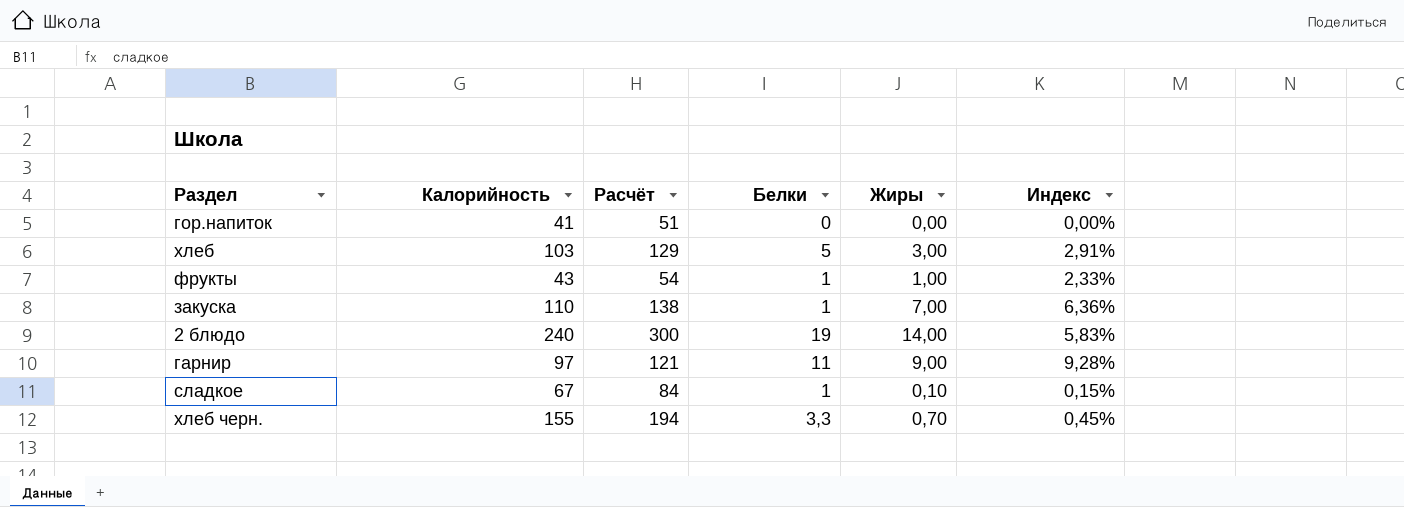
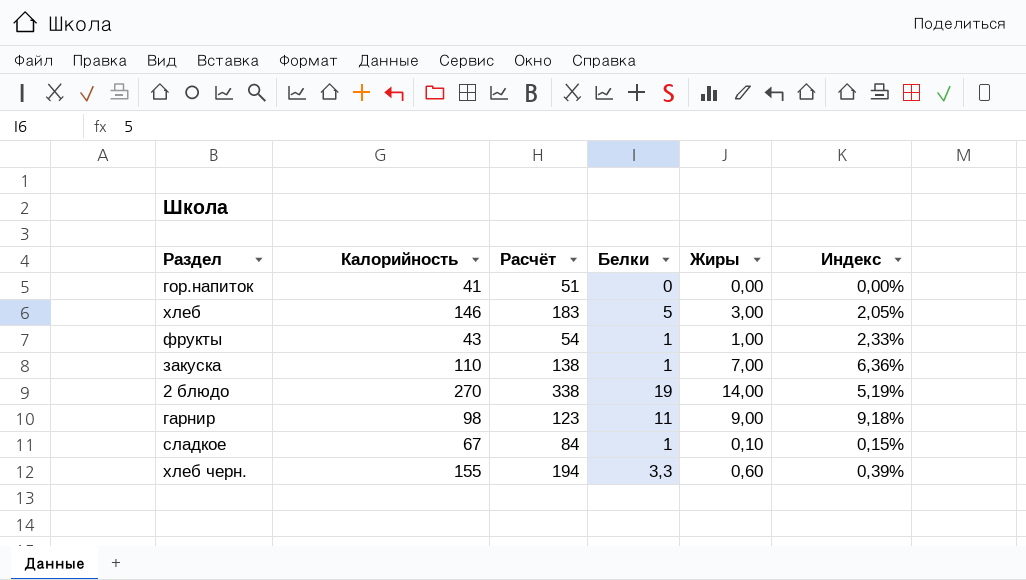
хлеб | Калорийность: 103 -> 146
хлеб | Расчёт: 129 -> 183
хлеб | Индекс: 2,91% -> 2,05%
2 блюдо | Калорийность: 240 -> 270
2 блюдо | Расчёт: 300 -> 338
2 блюдо | Индекс: 5,83% -> 5,19%
гарнир | Калорийность: 97 -> 98
гарнир | Расчёт: 121 -> 123
гарнир | Индекс: 9,28% -> 9,18%
хлеб черн. | Жиры: 0,70 -> 0,60
хлеб черн. | Индекс: 0,45% -> 0,39%

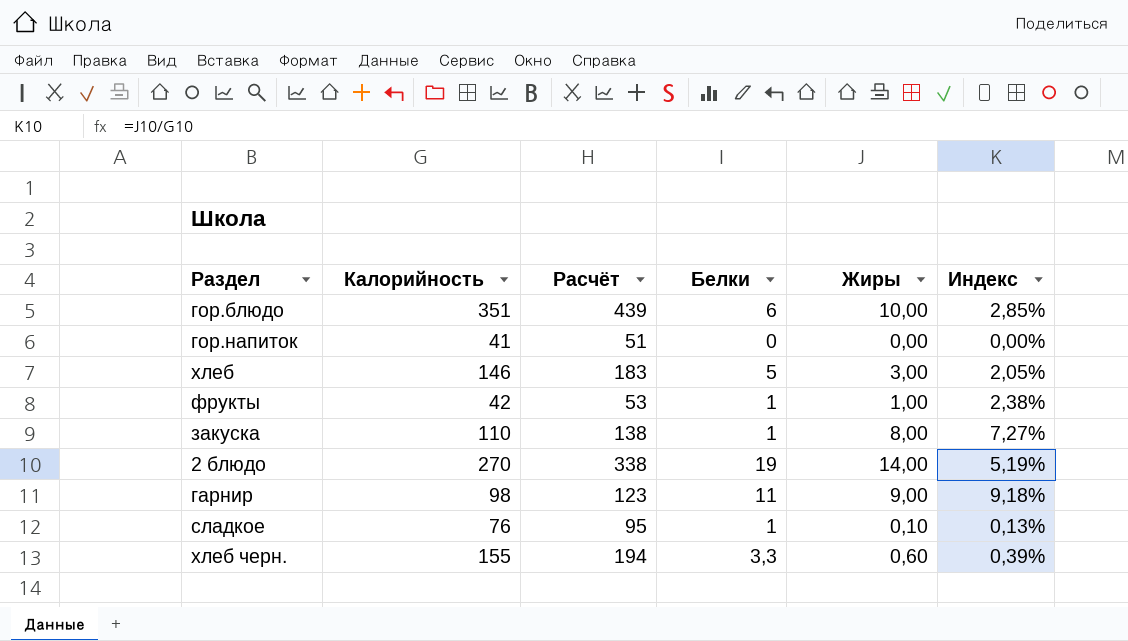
row гор.блюдо: none -> 351 | 439 | 6 | 10,00 | 2,85%
фрукты | Калорийность: 43 -> 42
фрукты | Расчёт: 54 -> 53
фрукты | Индекс: 2,33% -> 2,38%
закуска | Жиры: 7,00 -> 8,00
закуска | Индекс: 6,36% -> 7,27%
сладкое | Калорийность: 67 -> 76
сладкое | Расчёт: 84 -> 95
сладкое | Индекс: 0,15% -> 0,13%

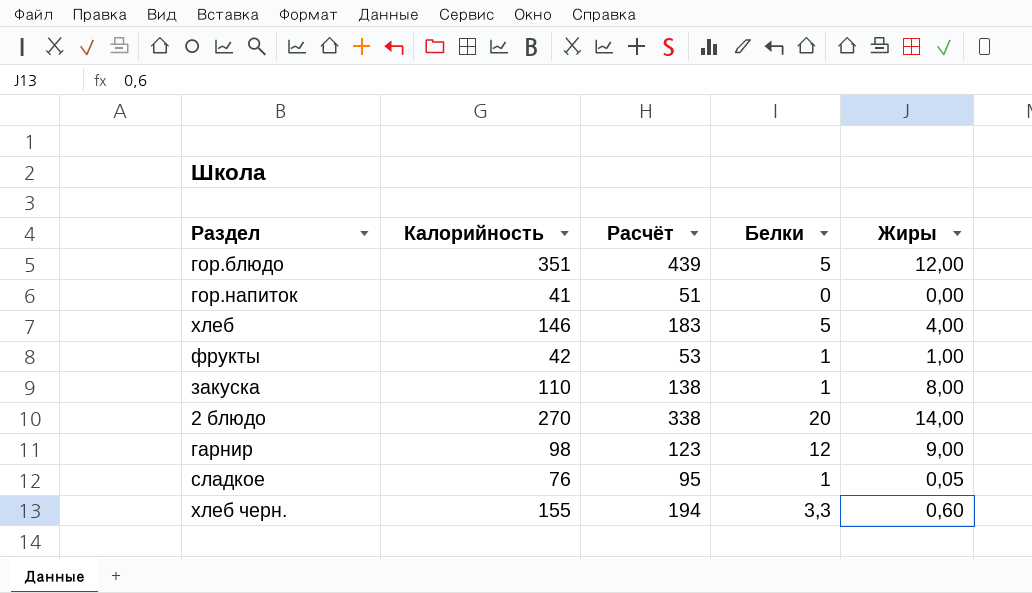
column Индекс | formula: [Жиры] / [Калорийность] -> none
гор.блюдо | Белки: 6 -> 5
гор.блюдо | Жиры: 10,00 -> 12,00
хлеб | Жиры: 3,00 -> 4,00
2 блюдо | Белки: 19 -> 20
гарнир | Белки: 11 -> 12
сладкое | Жиры: 0,10 -> 0,05

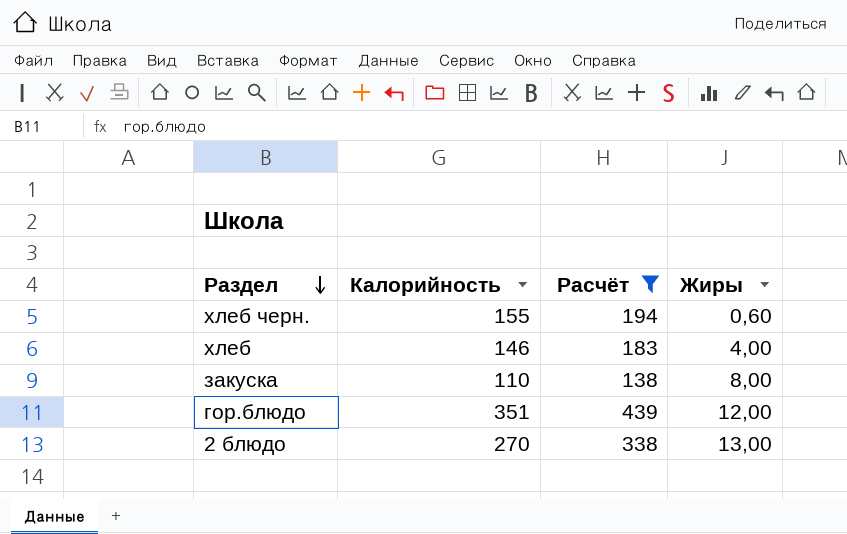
filter: none -> Расчёт >= 138
row order: none -> Раздел descending
column Белки | position: 4 -> none
2 блюдо | Жиры: 14,00 -> 13,00

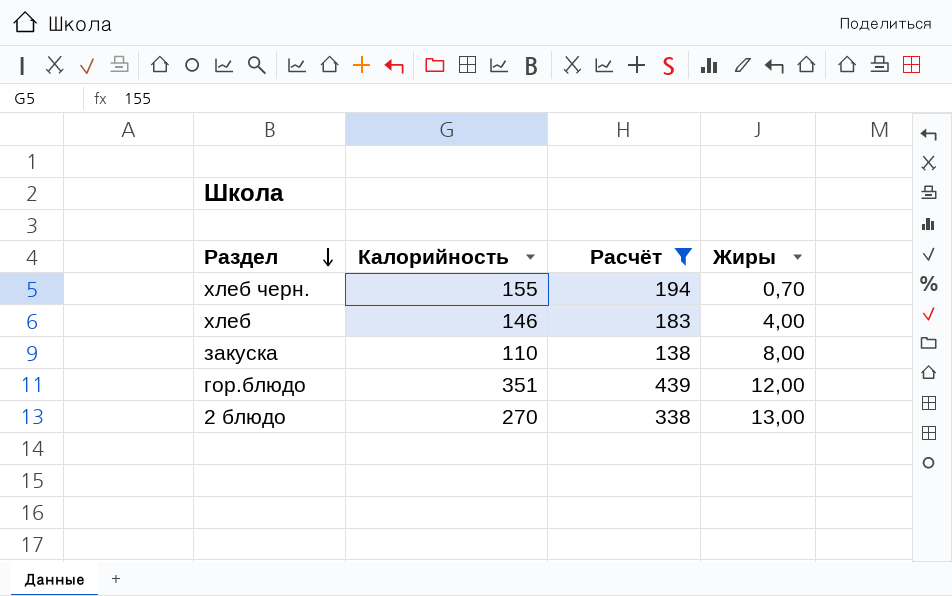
хлеб черн. | Жиры: 0,60 -> 0,70

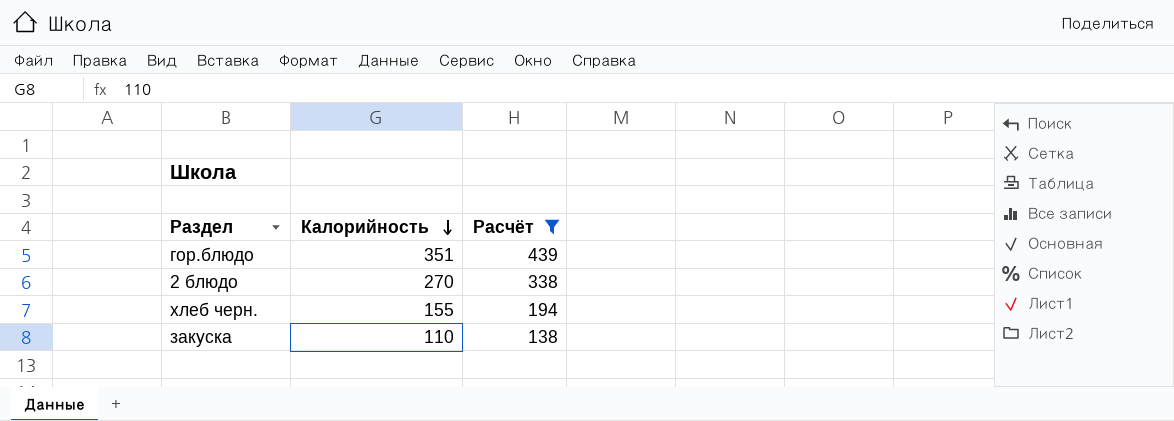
row order: Раздел descending -> Калорийность descending
column Жиры | position: 4 -> none
row хлеб: 146 | 183 | 4,00 -> none

